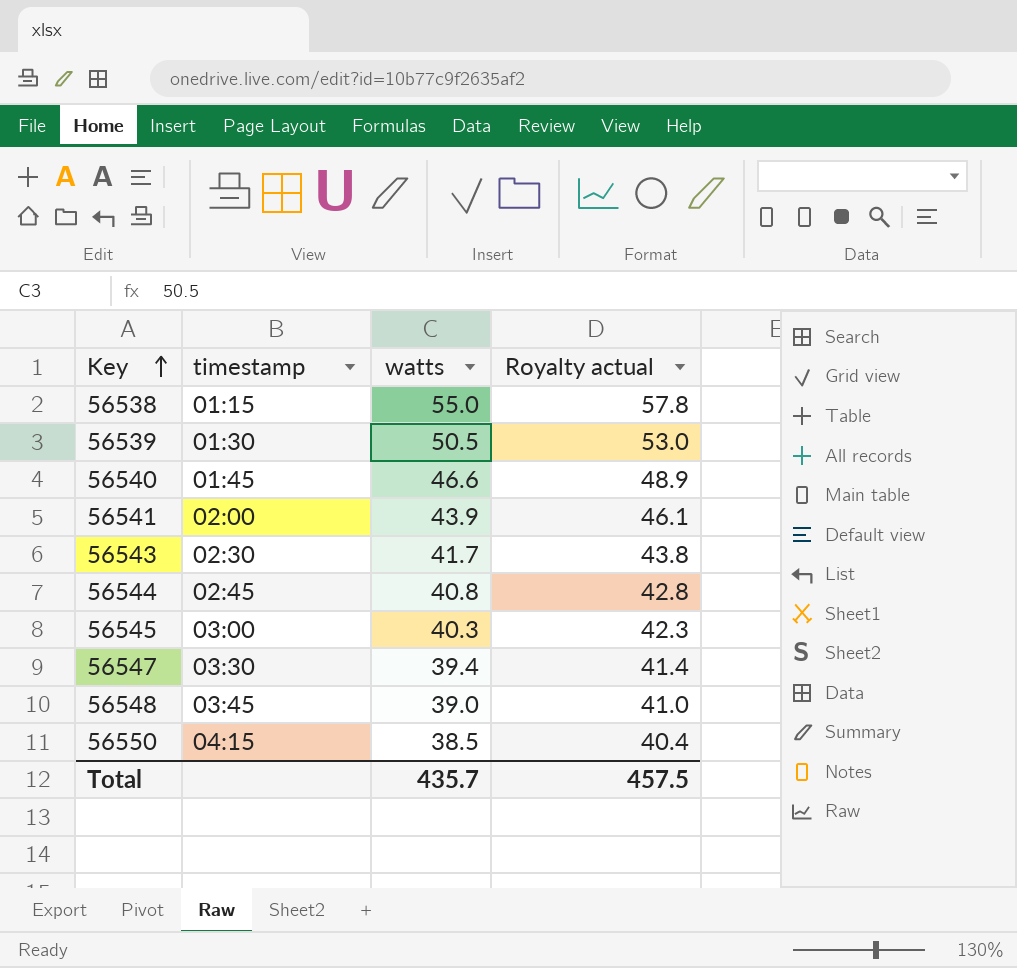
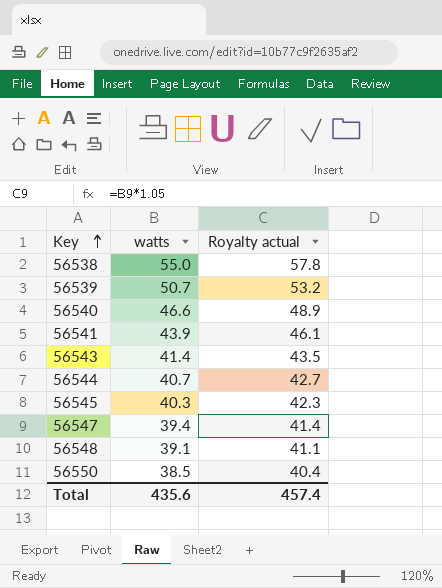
column timestamp | position: 2 -> none
56539 | watts: 50.5 -> 50.7
56539 | Royalty actual: 53.0 -> 53.2
56543 | watts: 41.7 -> 41.4
56543 | Royalty actual: 43.8 -> 43.5
56544 | watts: 40.8 -> 40.7
56544 | Royalty actual: 42.8 -> 42.7
56548 | watts: 39.0 -> 39.1
56548 | Royalty actual: 41.0 -> 41.1
Total | watts: 435.7 -> 435.6
Total | Royalty actual: 457.5 -> 457.4

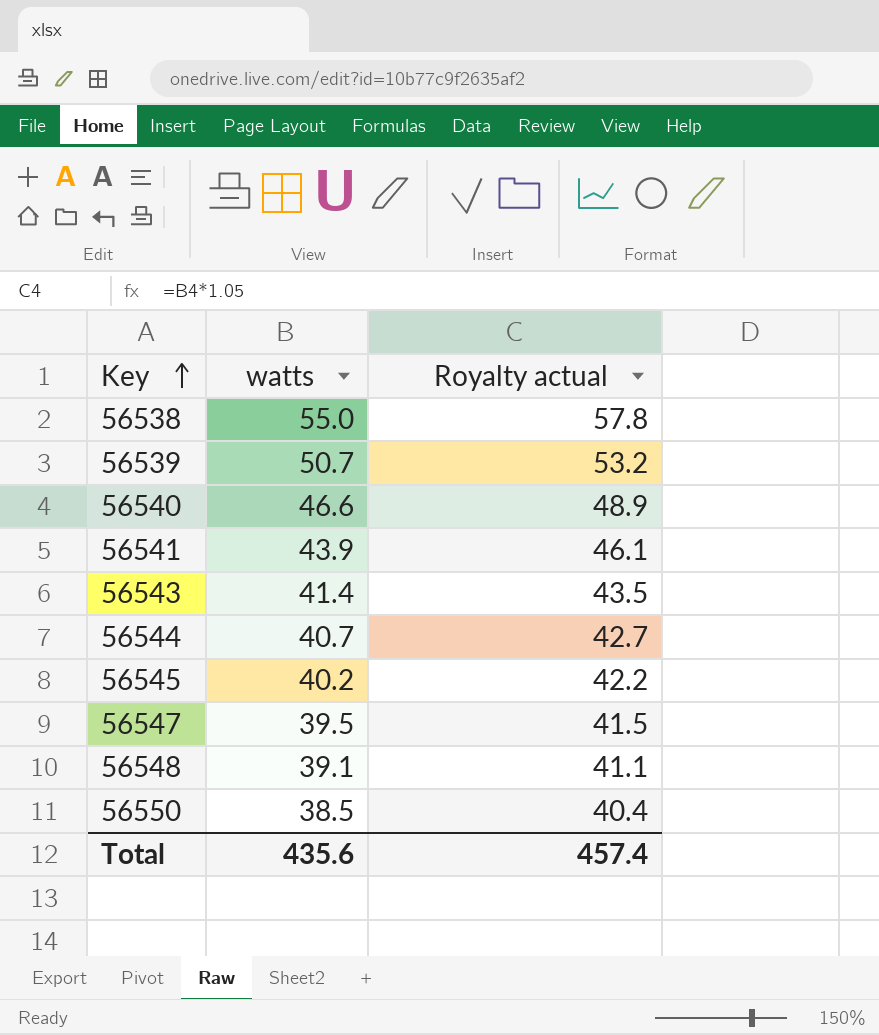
56545 | watts: 40.3 -> 40.2
56545 | Royalty actual: 42.3 -> 42.2
56547 | watts: 39.4 -> 39.5
56547 | Royalty actual: 41.4 -> 41.5

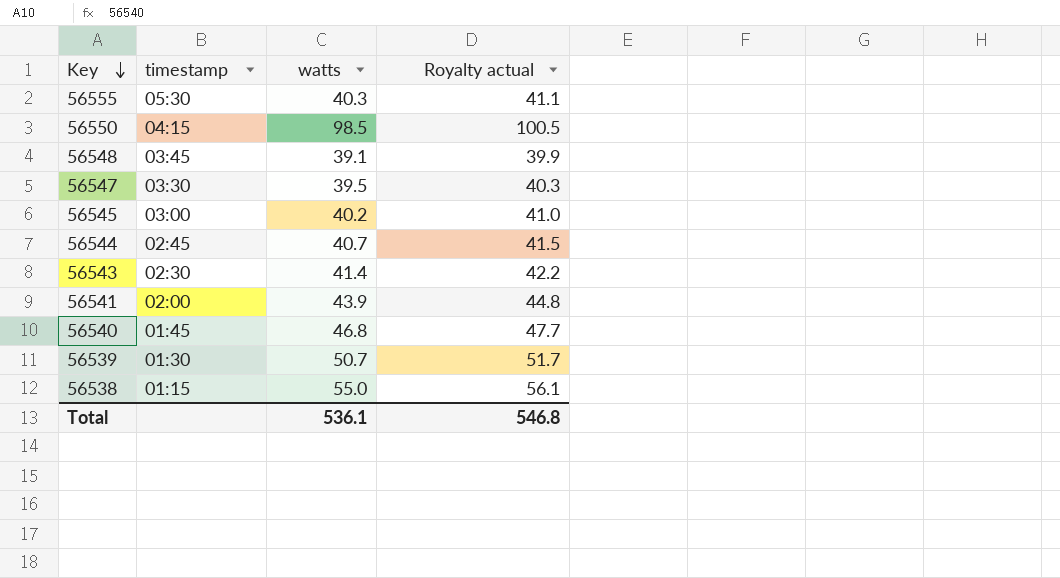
row order: Key ascending -> Key descending
column timestamp | position: none -> 2
column Royalty actual | formula: [watts] * 1.05 -> [watts] * 1.02
row 56555: none -> 05:30 | 40.3 | 41.1
56550 | watts: 38.5 -> 98.5
56540 | watts: 46.6 -> 46.8
Total | watts: 435.6 -> 536.1
Total | Royalty actual: 457.4 -> 546.8

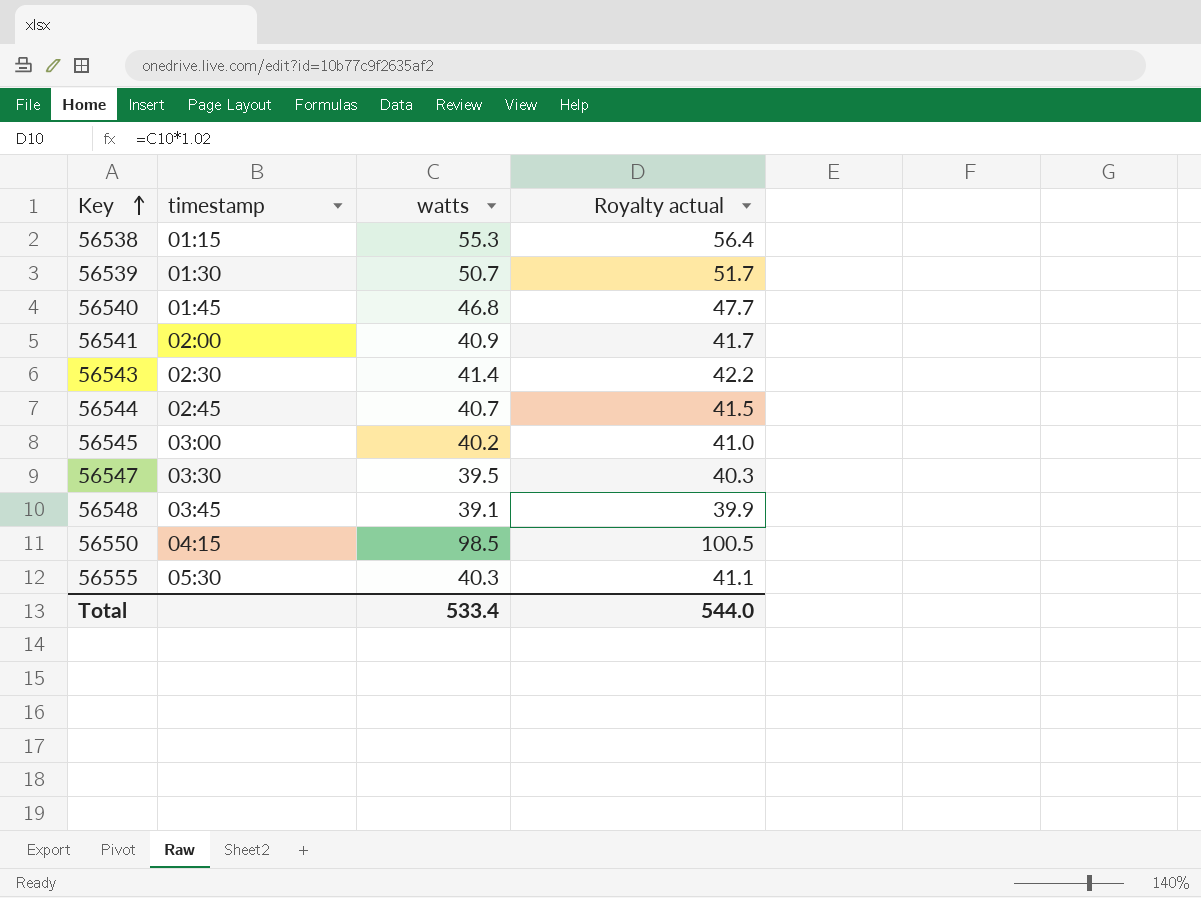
row order: Key descending -> Key ascending
56538 | watts: 55.0 -> 55.3
56538 | Royalty actual: 56.1 -> 56.4
56541 | watts: 43.9 -> 40.9
56541 | Royalty actual: 44.8 -> 41.7
Total | watts: 536.1 -> 533.4
Total | Royalty actual: 546.8 -> 544.0

